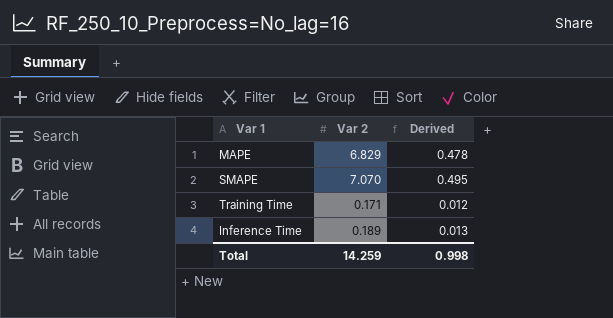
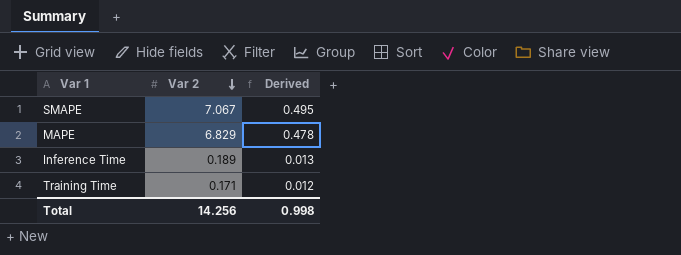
row order: none -> Var 2 descending
SMAPE | Var 2: 7.070 -> 7.067
Total | Var 2: 14.259 -> 14.256

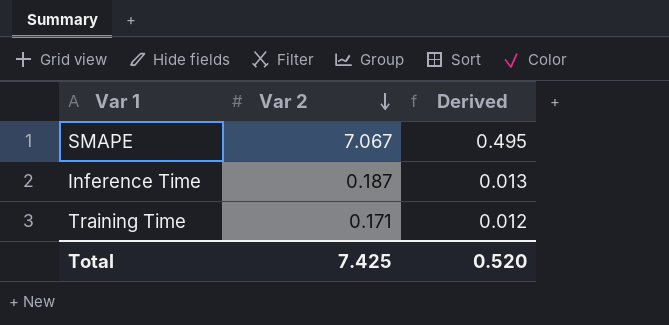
row MAPE: 6.829 | 0.478 -> none
Inference Time | Var 2: 0.189 -> 0.187
Total | Var 2: 14.256 -> 7.425
Total | Derived: 0.998 -> 0.520

